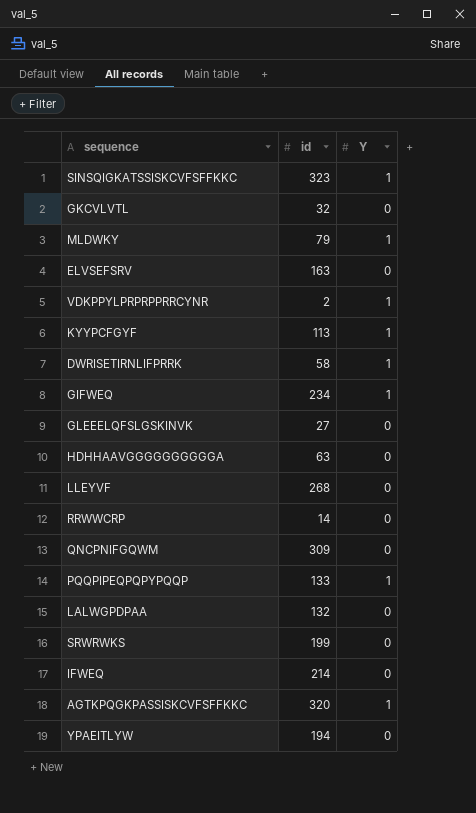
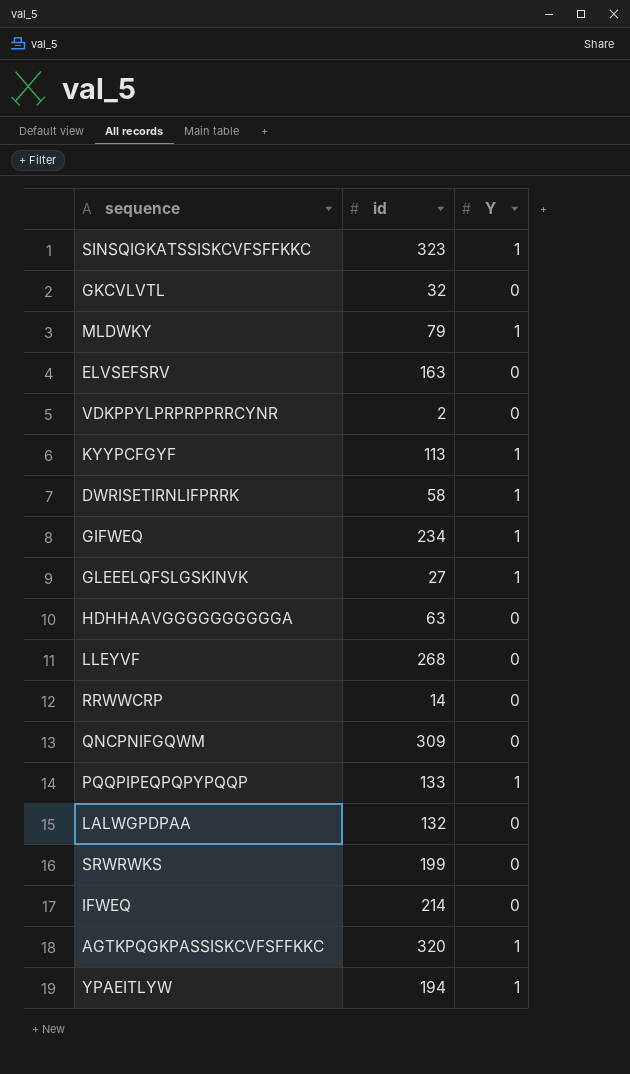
VDKPPYLPRPRPPRRCYNR | Y: 1 -> 0
GLEEELQFSLGSKINVK | Y: 0 -> 1
YPAEITLYW | Y: 0 -> 1

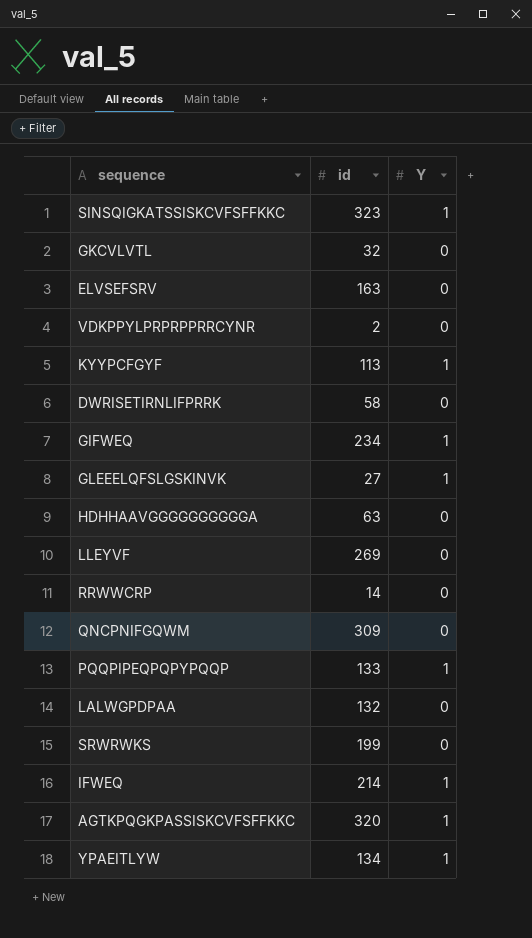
row MLDWKY: 79 | 1 -> none
DWRISETIRNLIFPRRK | Y: 1 -> 0
LLEYVF | id: 268 -> 269
IFWEQ | Y: 0 -> 1
YPAEITLYW | id: 194 -> 134

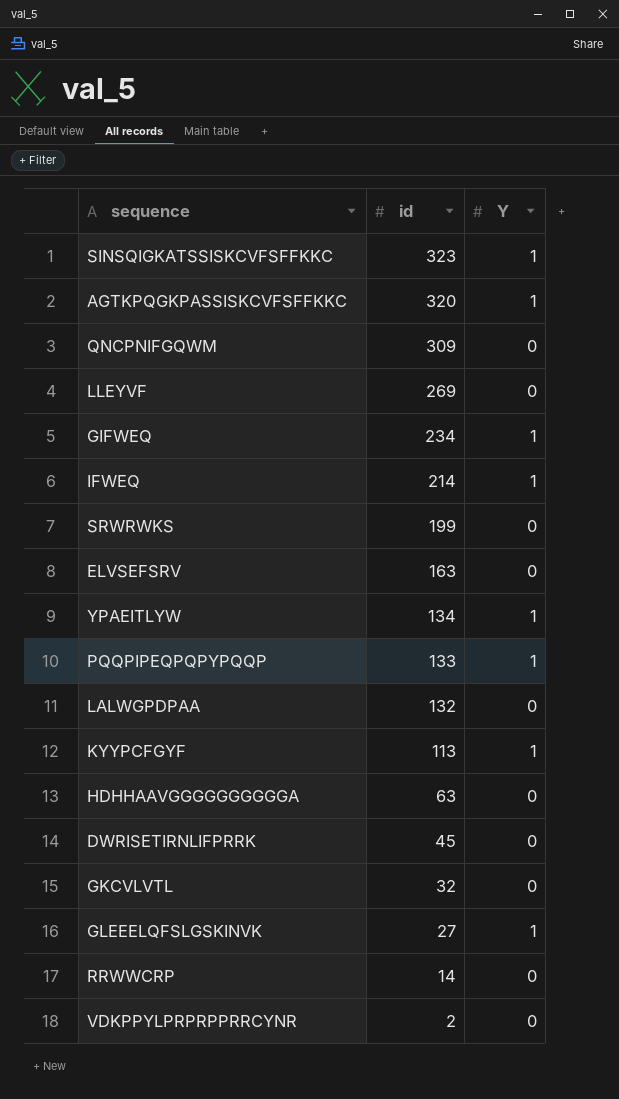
row order: none -> id descending
DWRISETIRNLIFPRRK | id: 58 -> 45

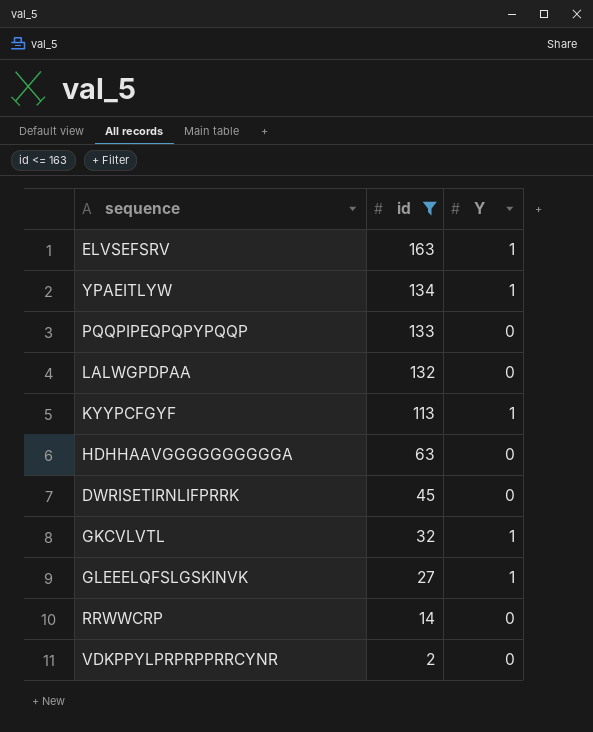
filter: none -> id <= 163
ELVSEFSRV | Y: 0 -> 1
PQQPIPEQPQPYPQQP | Y: 1 -> 0
GKCVLVTL | Y: 0 -> 1

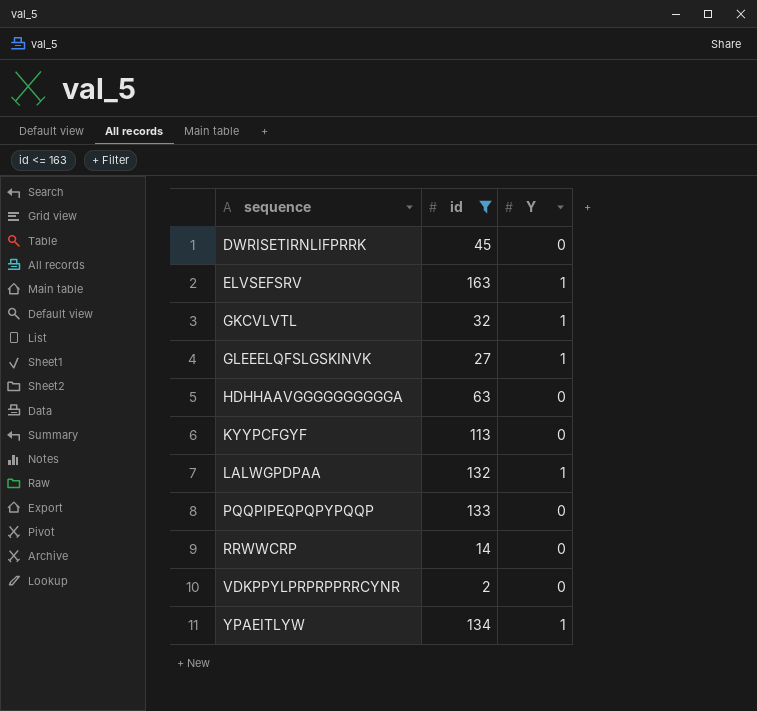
row order: id descending -> sequence ascending
KYYPCFGYF | Y: 1 -> 0
LALWGPDPAA | Y: 0 -> 1

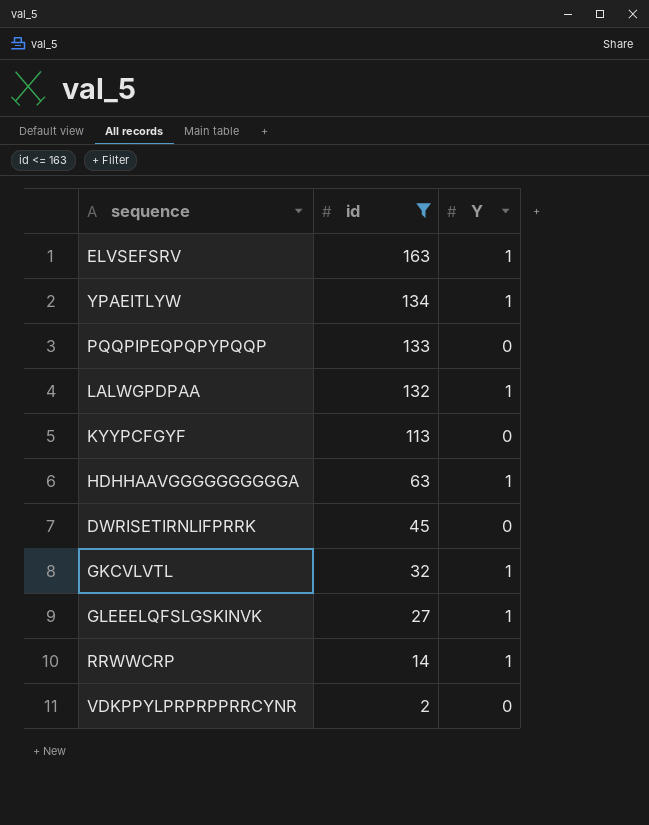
row order: sequence ascending -> id descending
HDHHAAVGGGGGGGGGGA | Y: 0 -> 1
RRWWCRP | Y: 0 -> 1

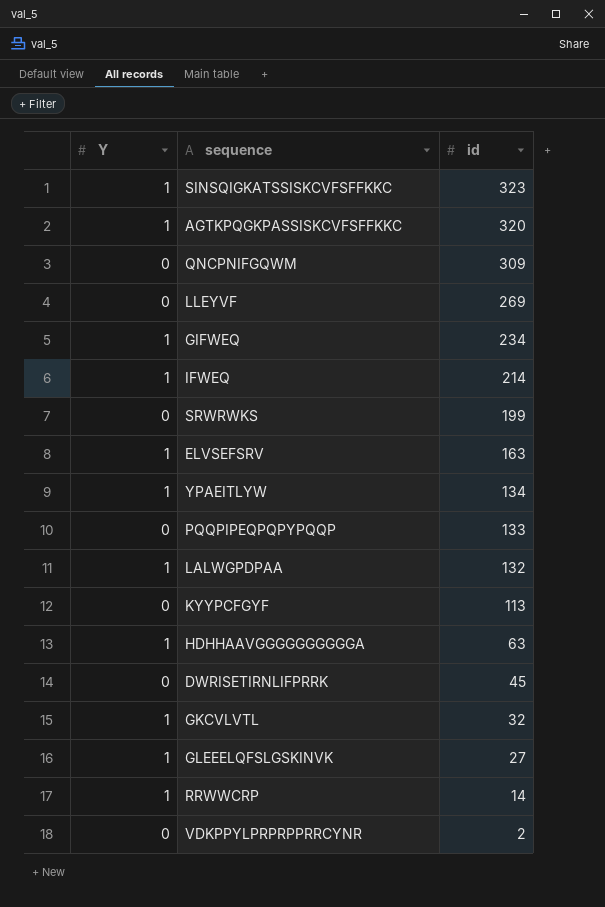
filter: id <= 163 -> none
column Y | position: 3 -> 1

